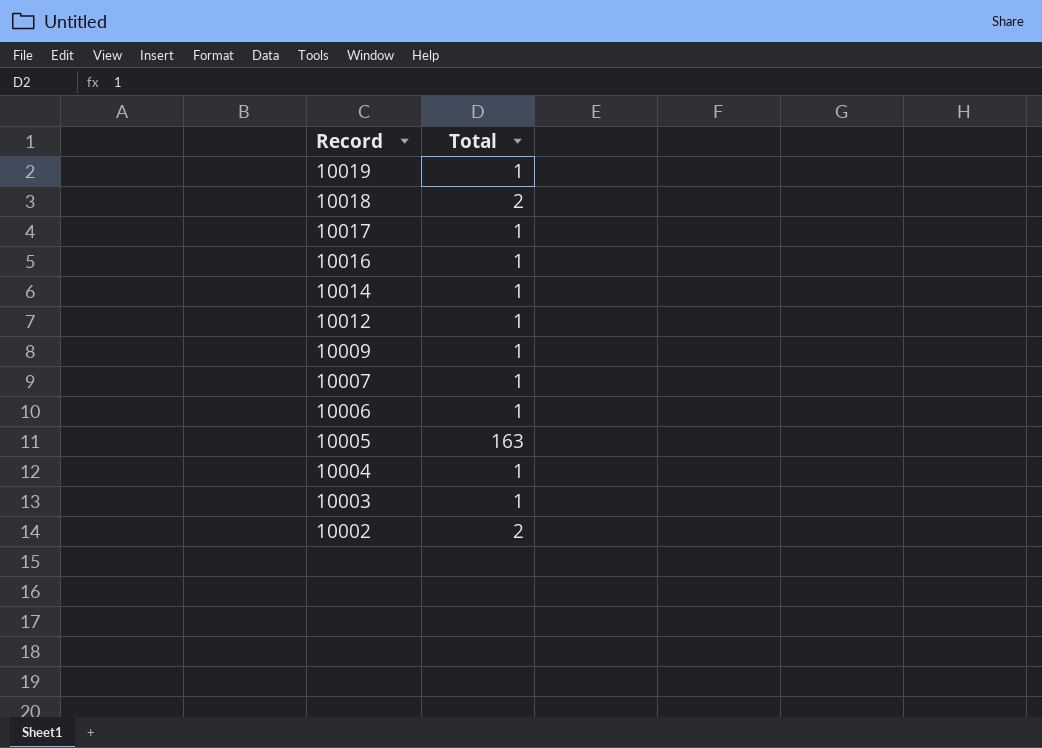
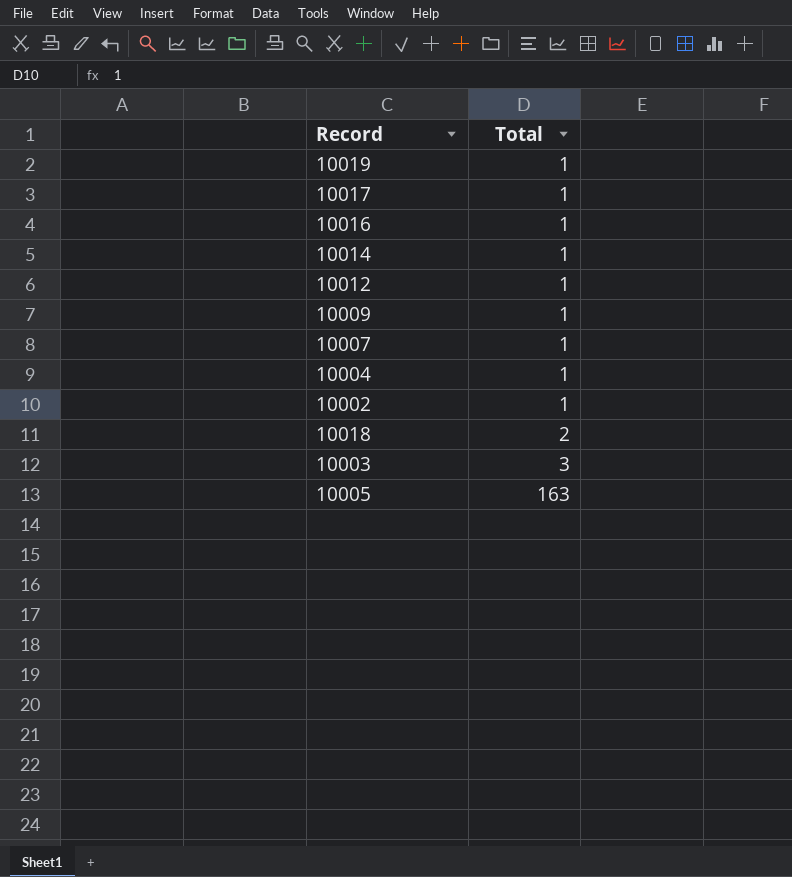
row order: Record descending -> Total ascending
row 10006: 1 -> none
10002 | Total: 2 -> 1
10003 | Total: 1 -> 3

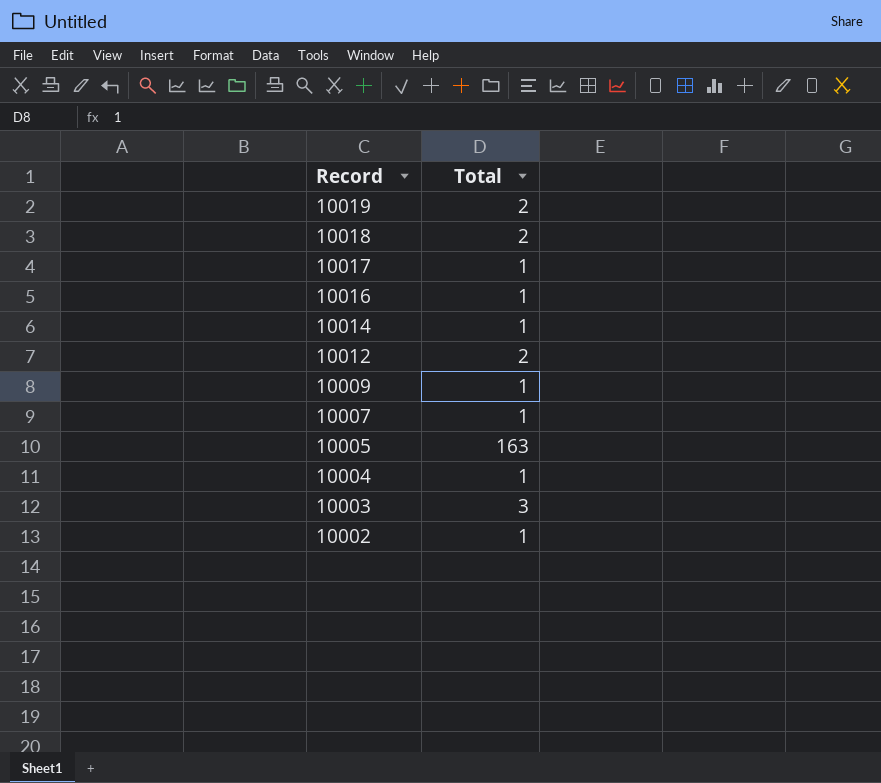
row order: Total ascending -> Record descending
10019 | Total: 1 -> 2
10012 | Total: 1 -> 2

